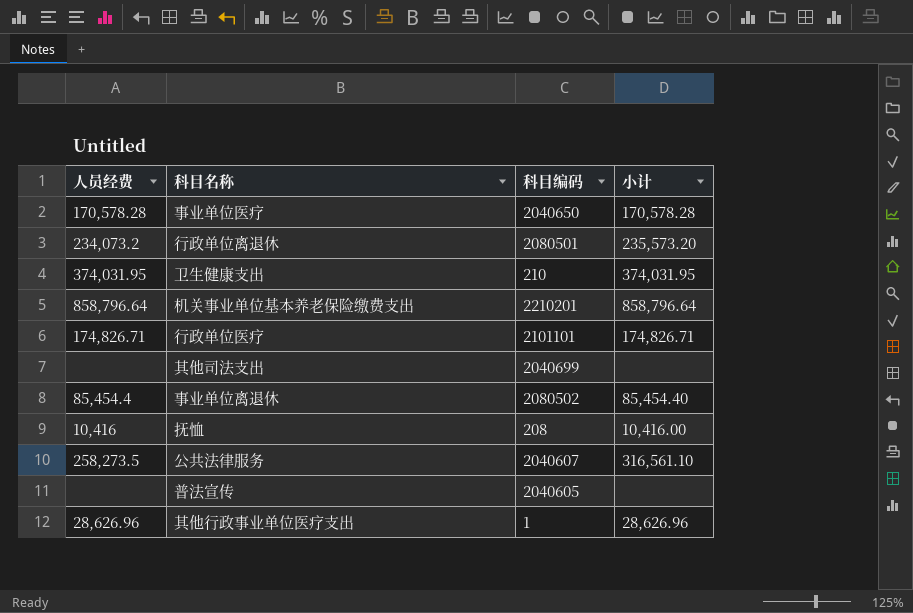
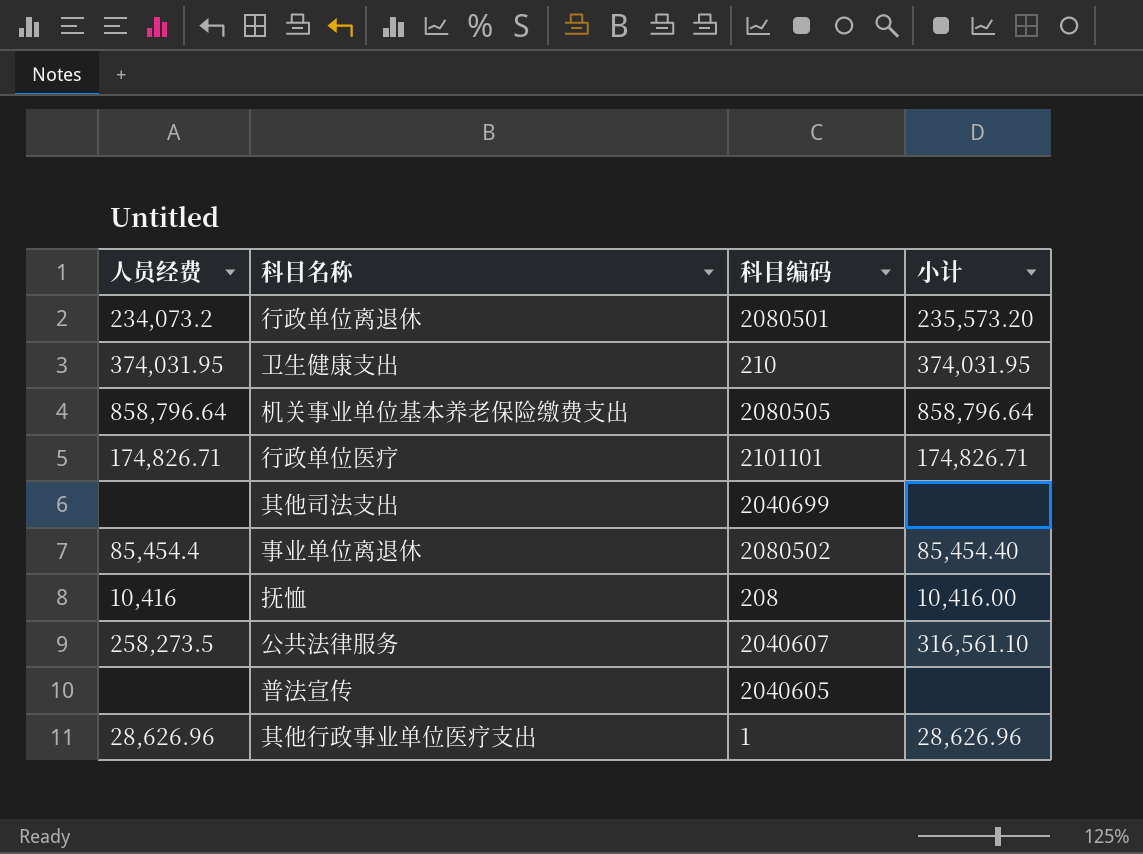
row 事业单位医疗: 170,578.28 | 2040650 | 170,578.28 -> none
机关事业单位基本养老保险缴费支出 | 科目编码: 2210201 -> 2080505

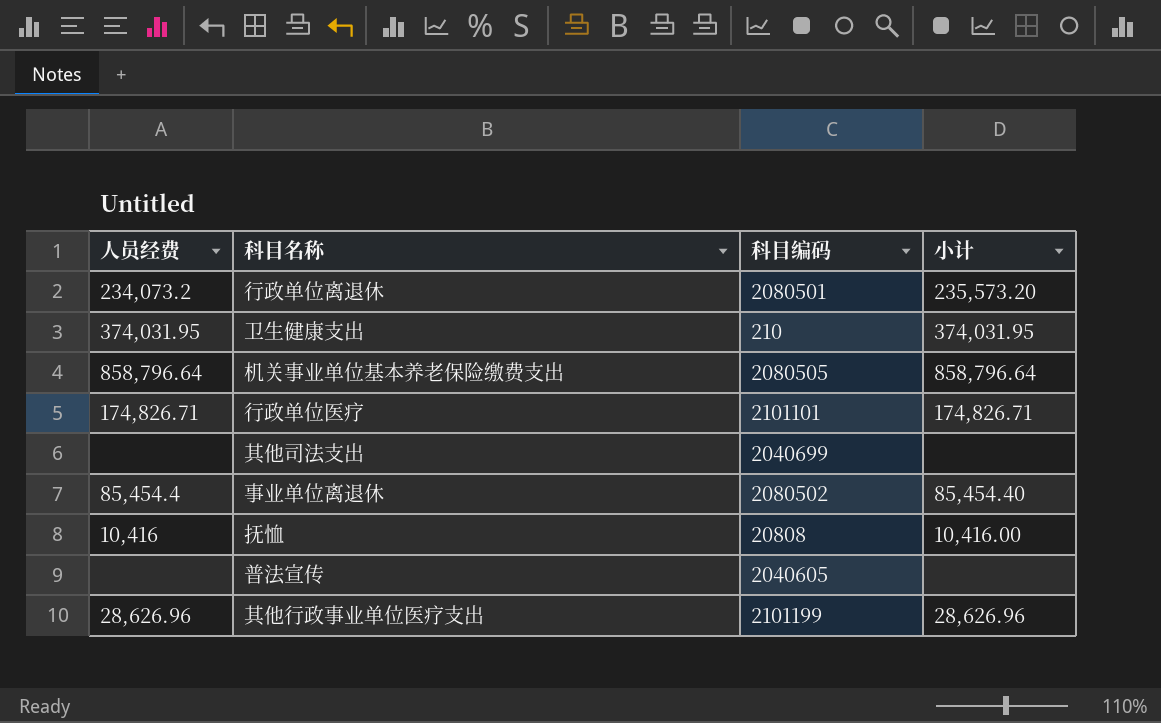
row 公共法律服务: 258,273.5 | 2040607 | 316,561.10 -> none
抚恤 | 科目编码: 208 -> 20808
其他行政事业单位医疗支出 | 科目编码: 1 -> 2101199

